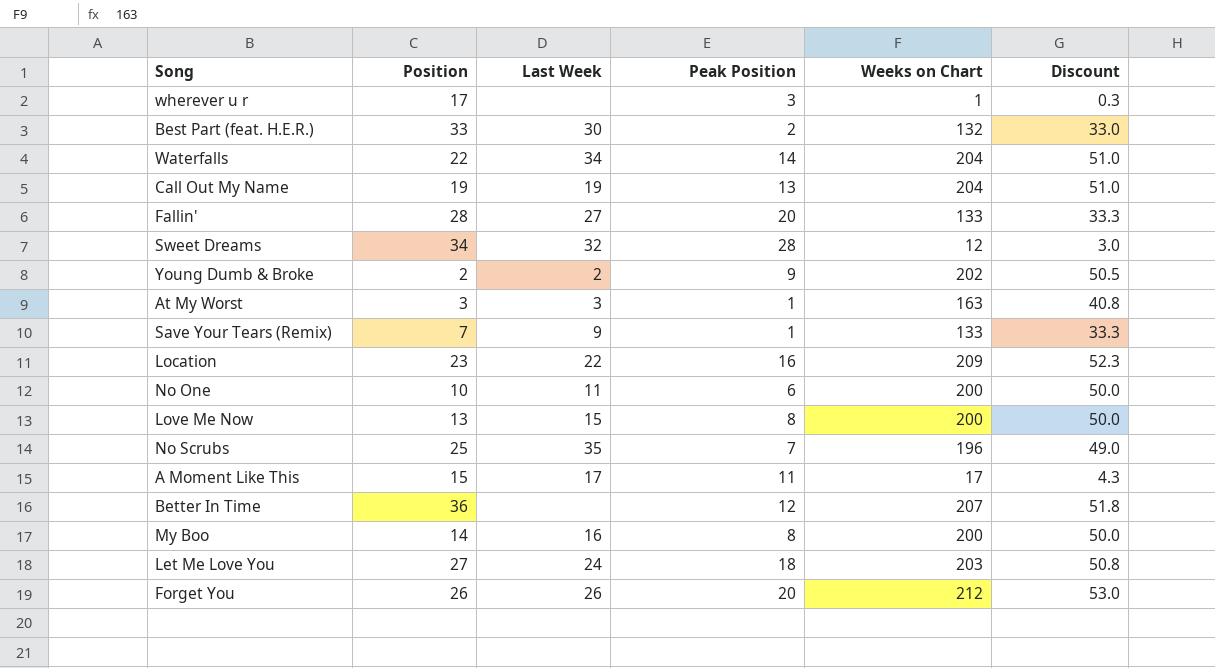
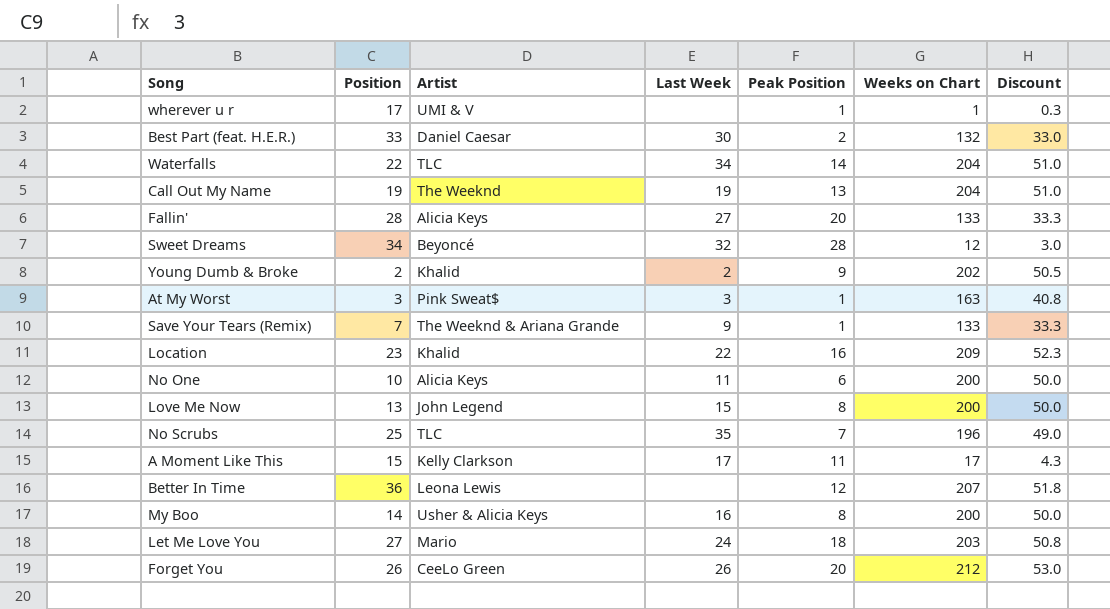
column Artist | position: none -> 3
wherever u r | Peak Position: 3 -> 1

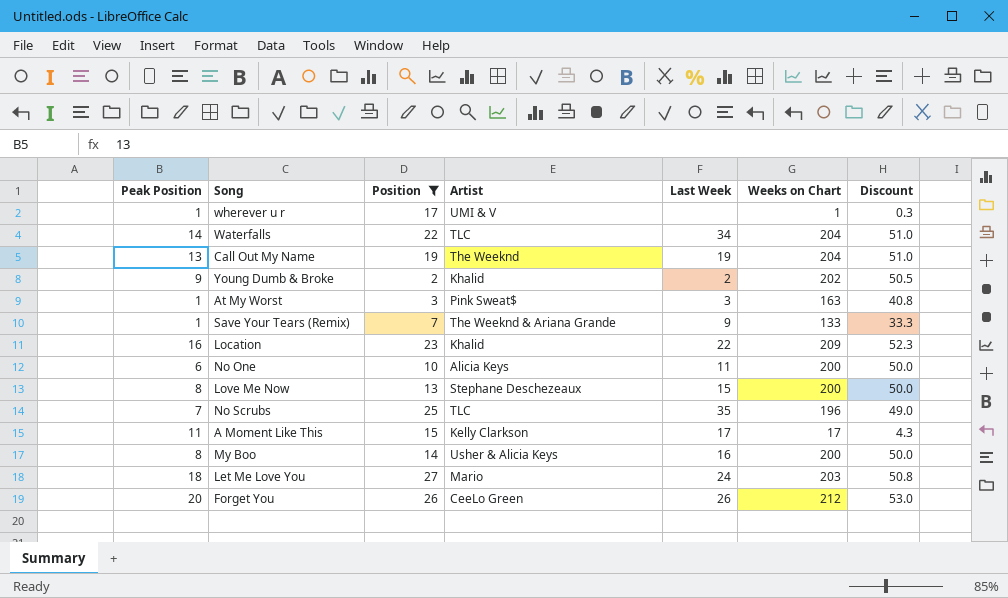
filter: none -> Position <= 27
column Peak Position | position: 5 -> 1
Love Me Now | Artist: John Legend -> Stephane Deschezeaux

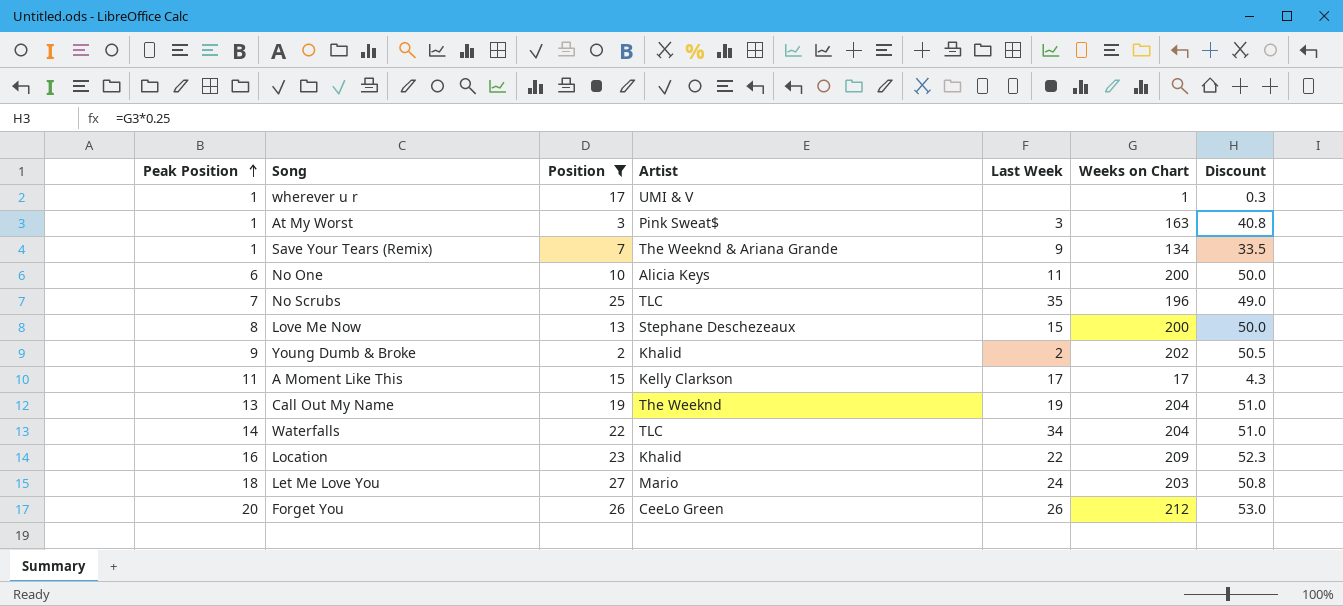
row order: none -> Peak Position ascending
row My Boo: 8 | 14 | Usher & Alicia Keys | 16 | 200 | 50.0 -> none
Save Your Tears (Remix) | Weeks on Chart: 133 -> 134
Save Your Tears (Remix) | Discount: 33.3 -> 33.5

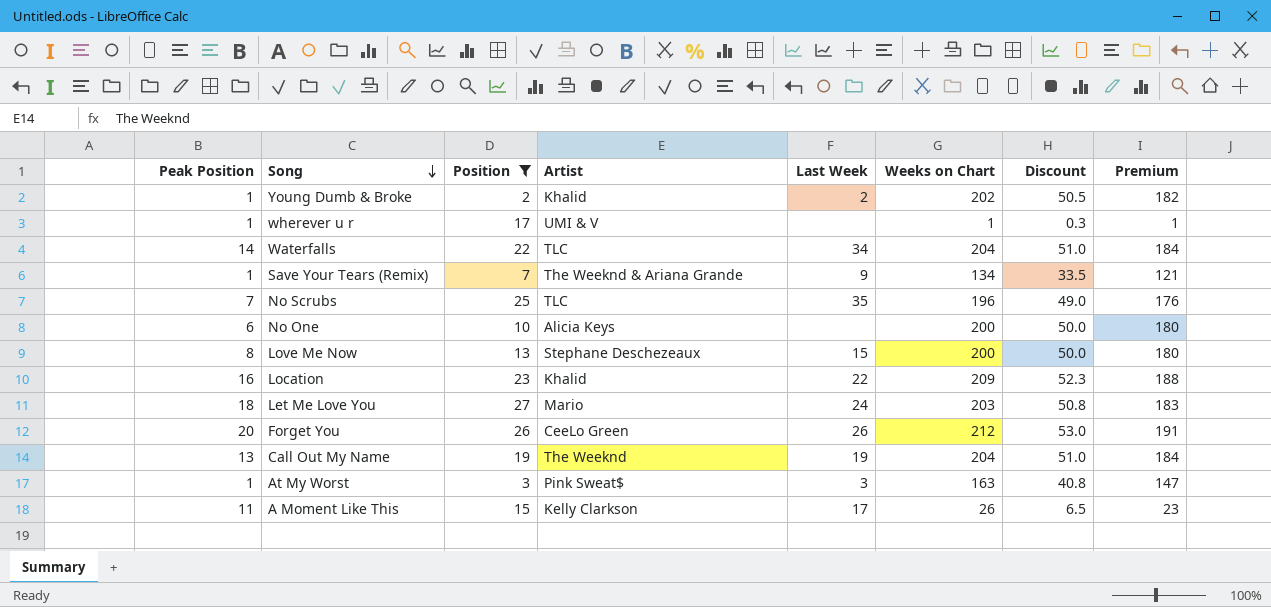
row order: Peak Position ascending -> Song descending
column Premium | formula: none -> [Weeks on Chart] * 0.9
Young Dumb & Broke | Peak Position: 9 -> 1
No One | Last Week: 11 -> none
A Moment Like This | Weeks on Chart: 17 -> 26
A Moment Like This | Discount: 4.3 -> 6.5

